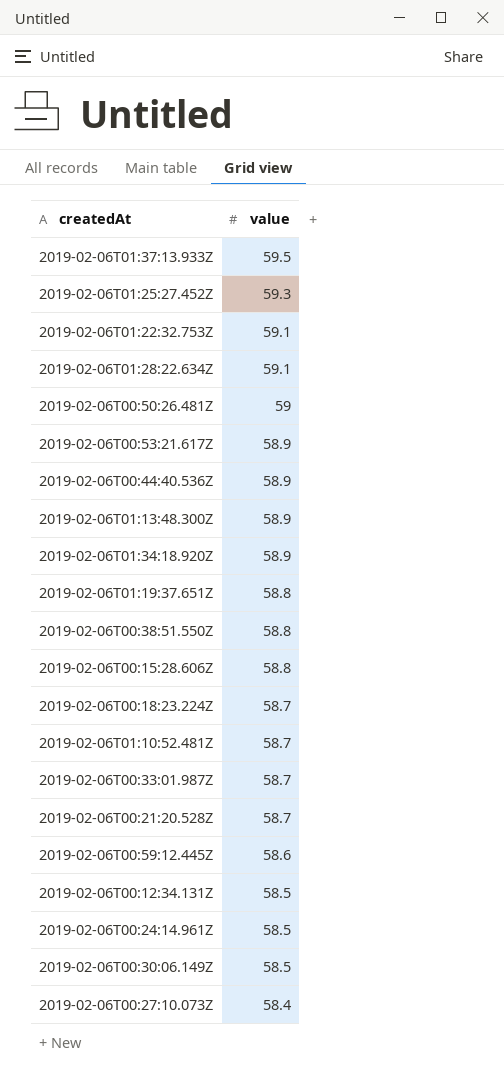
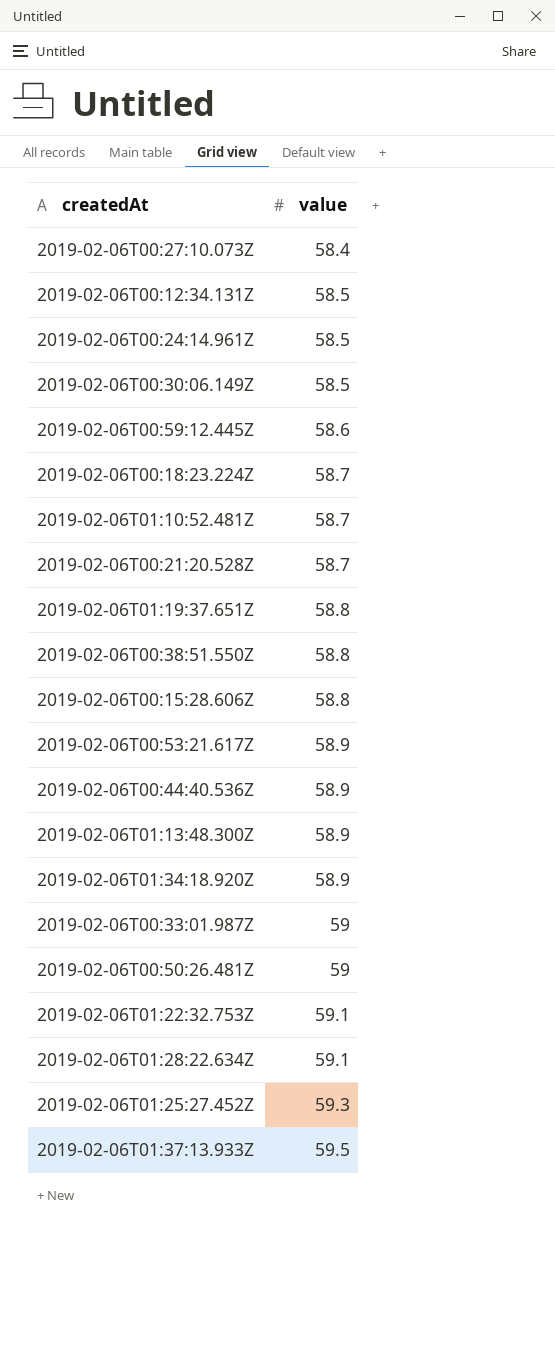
row order: value descending -> value ascending
2019-02-06T00:33:01.987Z | value: 58.7 -> 59

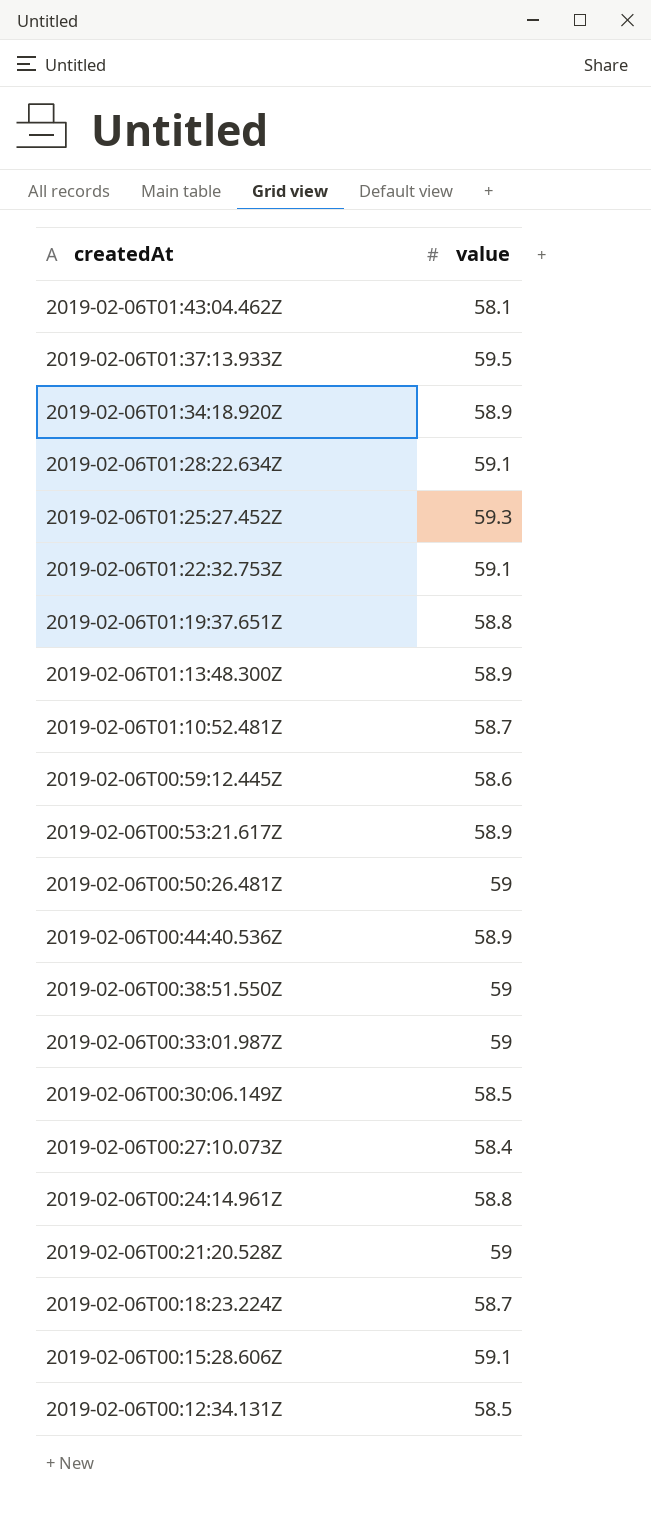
row order: value ascending -> createdAt descending
row 2019-02-06T01:43:04.462Z: none -> 58.1
2019-02-06T00:38:51.550Z | value: 58.8 -> 59
2019-02-06T00:24:14.961Z | value: 58.5 -> 58.8
2019-02-06T00:21:20.528Z | value: 58.7 -> 59
2019-02-06T00:15:28.606Z | value: 58.8 -> 59.1

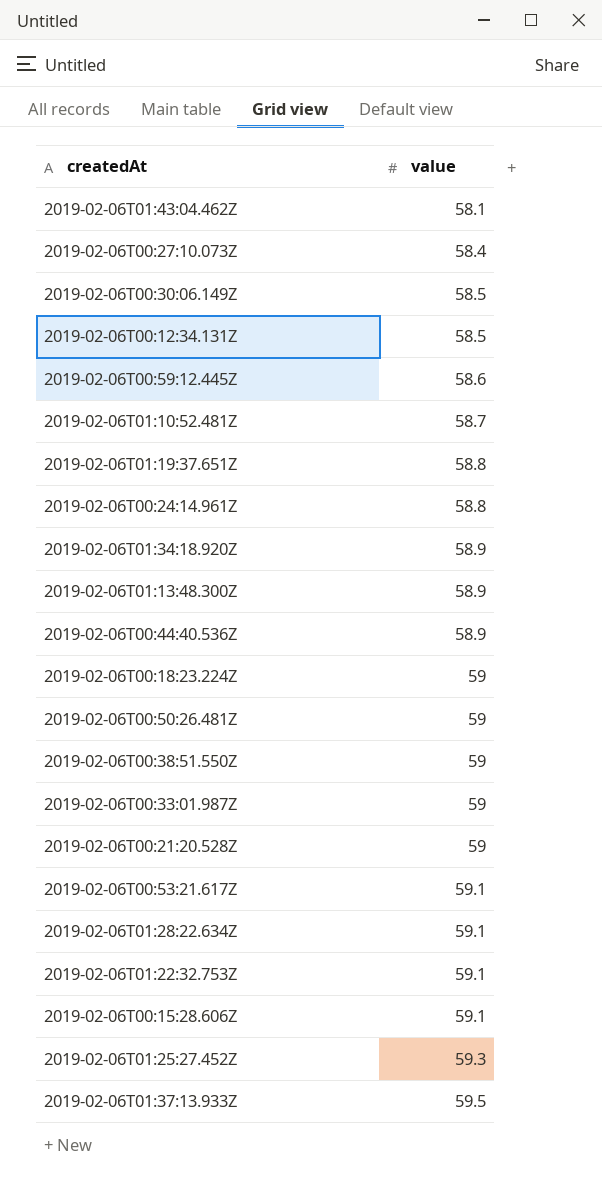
row order: createdAt descending -> value ascending
2019-02-06T00:18:23.224Z | value: 58.7 -> 59
2019-02-06T00:53:21.617Z | value: 58.9 -> 59.1

